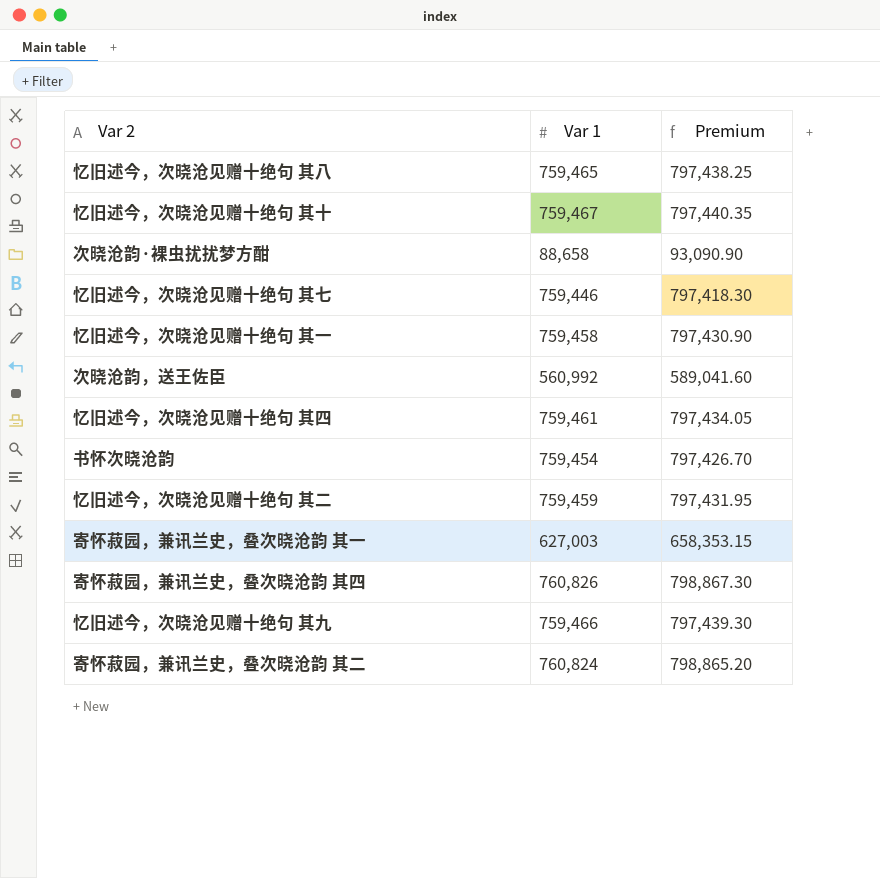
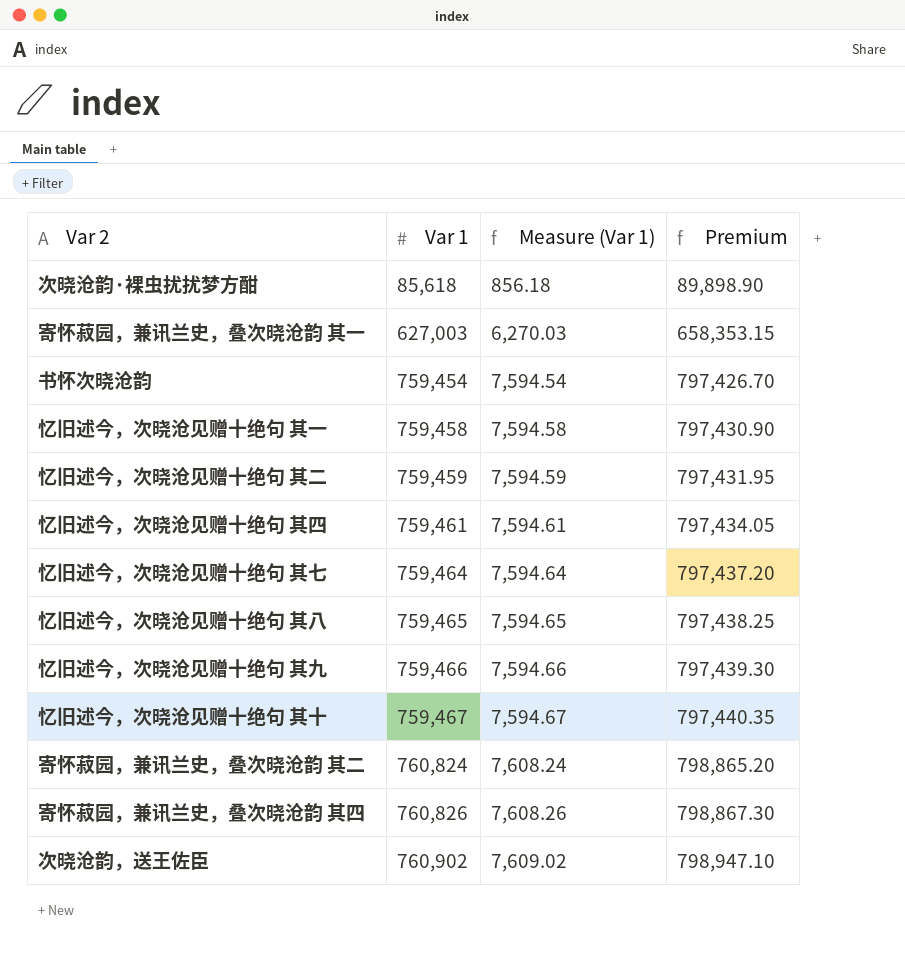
row order: none -> Var 1 ascending
column Measure (Var 1) | formula: none -> [Var 1] * 0.01
次晓沧韵·裸虫扰扰梦方酣 | Var 1: 88,658 -> 85,618
次晓沧韵·裸虫扰扰梦方酣 | Premium: 93,090.90 -> 89,898.90
忆旧述今，次晓沧见赠十绝句 其七 | Var 1: 759,446 -> 759,464
忆旧述今，次晓沧见赠十绝句 其七 | Premium: 797,418.30 -> 797,437.20
次晓沧韵，送王佐臣 | Var 1: 560,992 -> 760,902
次晓沧韵，送王佐臣 | Premium: 589,041.60 -> 798,947.10

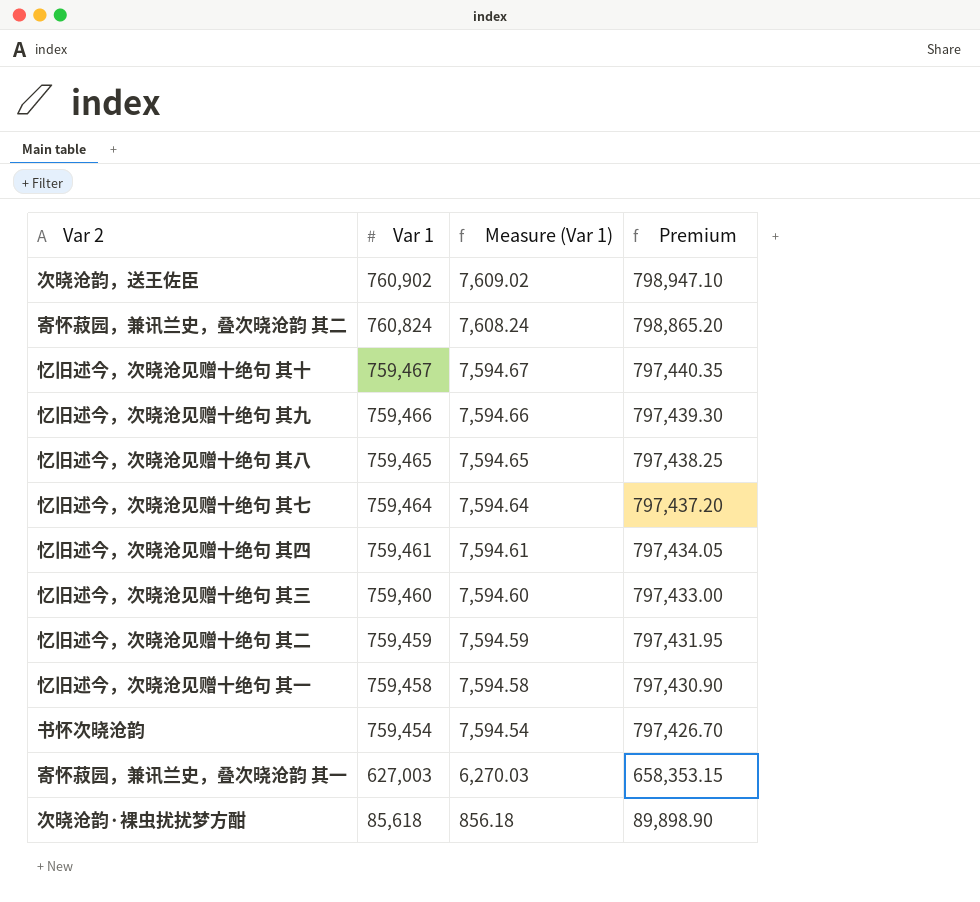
row order: Var 1 ascending -> Var 1 descending
row 寄怀菽园，兼讯兰史，叠次晓沧韵 其四: 760,826 | 7,608.26 | 798,867.30 -> none
row 忆旧述今，次晓沧见赠十绝句 其三: none -> 759,460 | 7,594.60 | 797,433.00

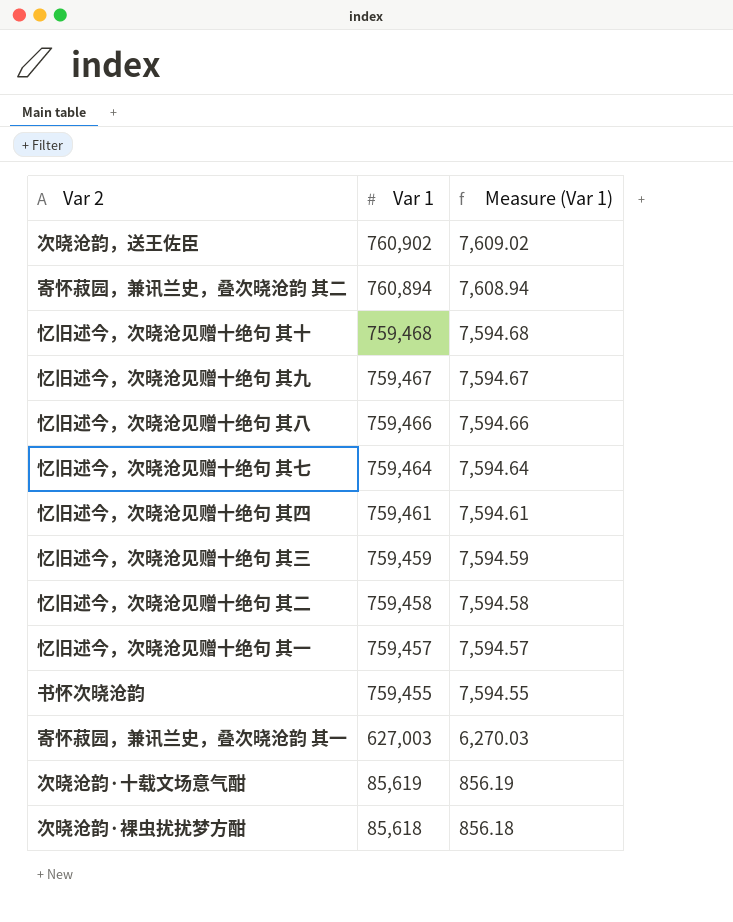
column Premium | formula: [Var 1] * 1.05 -> none
寄怀菽园，兼讯兰史，叠次晓沧韵 其二 | Var 1: 760,824 -> 760,894
寄怀菽园，兼讯兰史，叠次晓沧韵 其二 | Measure (Var 1): 7,608.24 -> 7,608.94
忆旧述今，次晓沧见赠十绝句 其十 | Var 1: 759,467 -> 759,468
忆旧述今，次晓沧见赠十绝句 其十 | Measure (Var 1): 7,594.67 -> 7,594.68
忆旧述今，次晓沧见赠十绝句 其九 | Var 1: 759,466 -> 759,467
忆旧述今，次晓沧见赠十绝句 其九 | Measure (Var 1): 7,594.66 -> 7,594.67
忆旧述今，次晓沧见赠十绝句 其八 | Var 1: 759,465 -> 759,466
忆旧述今，次晓沧见赠十绝句 其八 | Measure (Var 1): 7,594.65 -> 7,594.66
忆旧述今，次晓沧见赠十绝句 其三 | Var 1: 759,460 -> 759,459
忆旧述今，次晓沧见赠十绝句 其三 | Measure (Var 1): 7,594.60 -> 7,594.59
忆旧述今，次晓沧见赠十绝句 其二 | Var 1: 759,459 -> 759,458
忆旧述今，次晓沧见赠十绝句 其二 | Measure (Var 1): 7,594.59 -> 7,594.58
忆旧述今，次晓沧见赠十绝句 其一 | Var 1: 759,458 -> 759,457
忆旧述今，次晓沧见赠十绝句 其一 | Measure (Var 1): 7,594.58 -> 7,594.57
书怀次晓沧韵 | Var 1: 759,454 -> 759,455
书怀次晓沧韵 | Measure (Var 1): 7,594.54 -> 7,594.55
row 次晓沧韵·十载文场意气酣: none -> 85,619 | 856.19

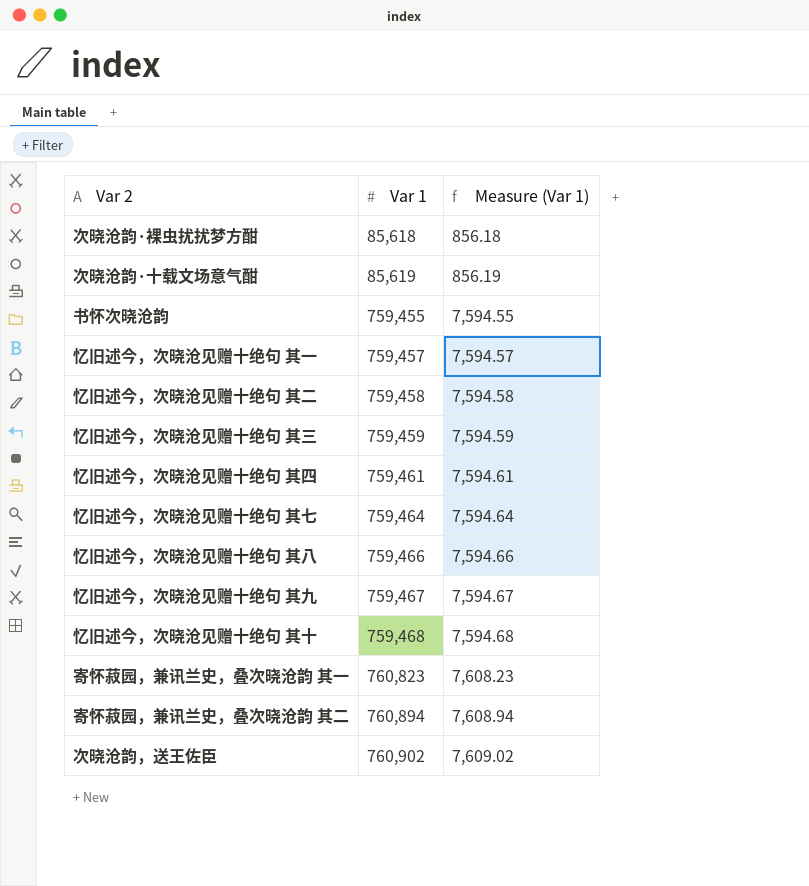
row order: Var 1 descending -> Var 1 ascending
寄怀菽园，兼讯兰史，叠次晓沧韵 其一 | Var 1: 627,003 -> 760,823
寄怀菽园，兼讯兰史，叠次晓沧韵 其一 | Measure (Var 1): 6,270.03 -> 7,608.23

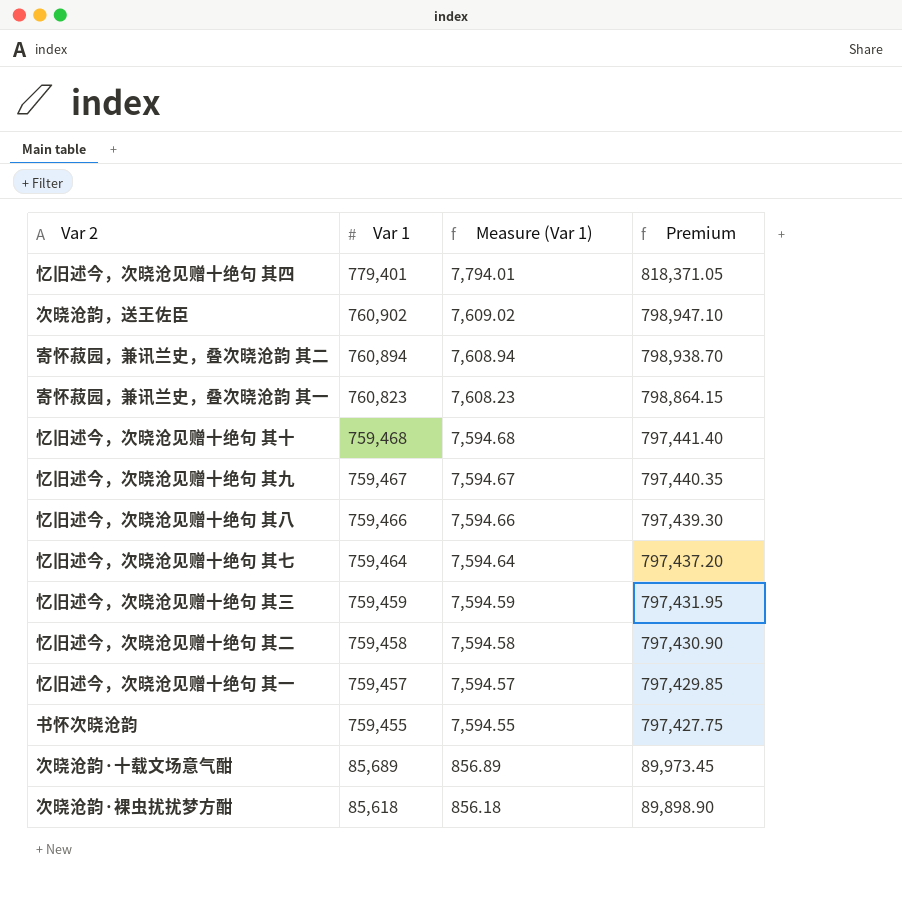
row order: Var 1 ascending -> Var 1 descending
column Premium | formula: none -> [Var 1] * 1.05
忆旧述今，次晓沧见赠十绝句 其四 | Var 1: 759,461 -> 779,401
忆旧述今，次晓沧见赠十绝句 其四 | Measure (Var 1): 7,594.61 -> 7,794.01
次晓沧韵·十载文场意气酣 | Var 1: 85,619 -> 85,689
次晓沧韵·十载文场意气酣 | Measure (Var 1): 856.19 -> 856.89

